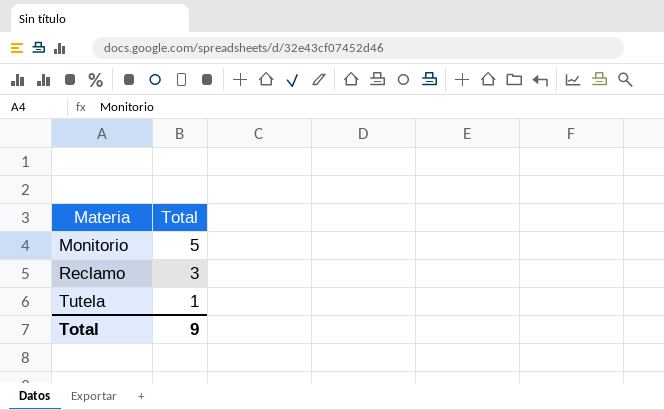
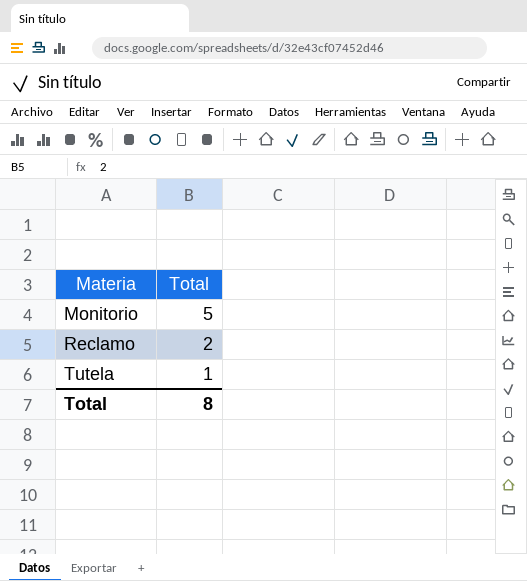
Reclamo | Total: 3 -> 2
Total | Total: 9 -> 8

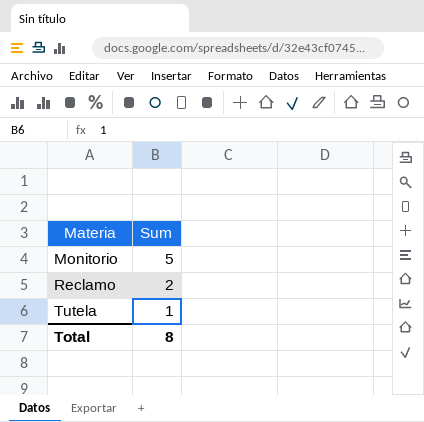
column name: Total -> Sum

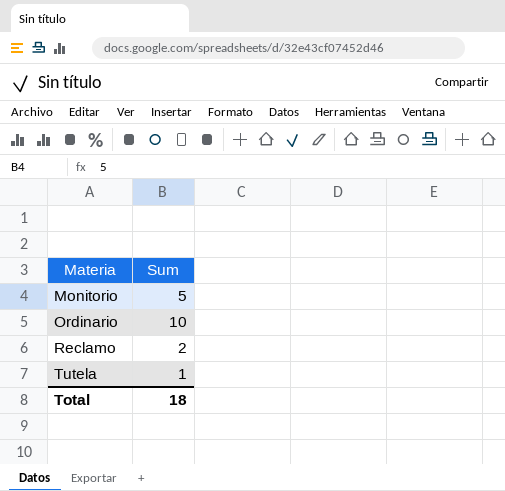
row Ordinario: none -> 10
Total | Sum: 8 -> 18

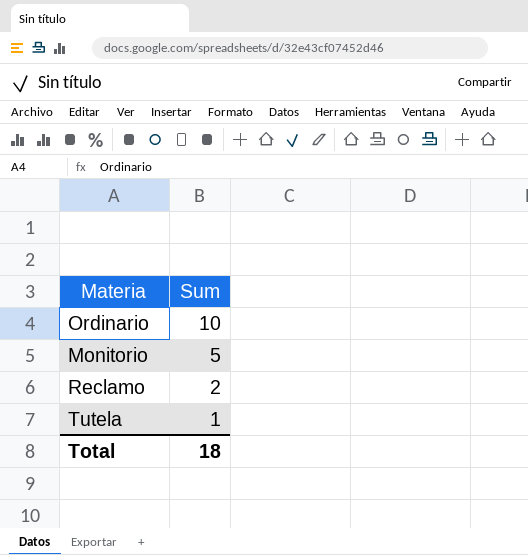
row order: Materia ascending -> Sum descending

